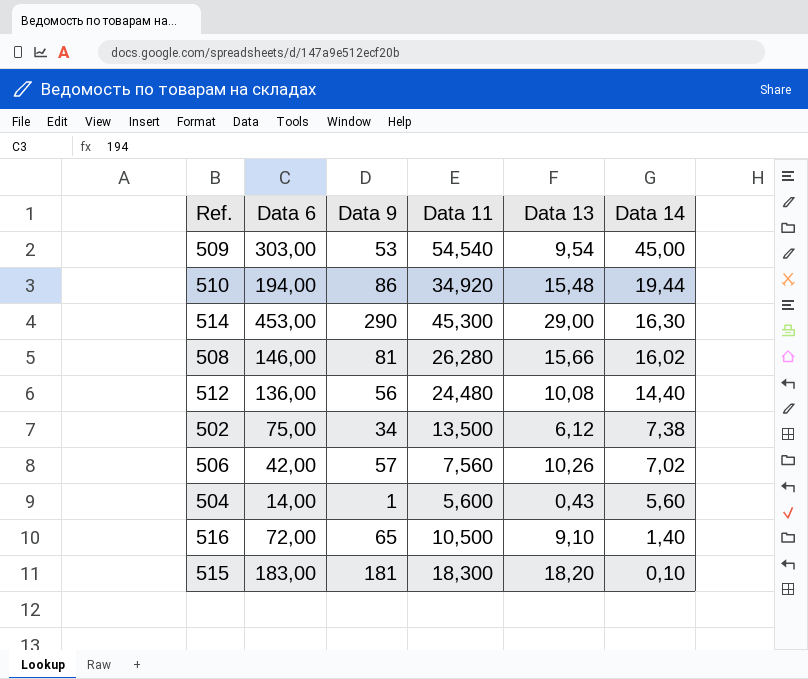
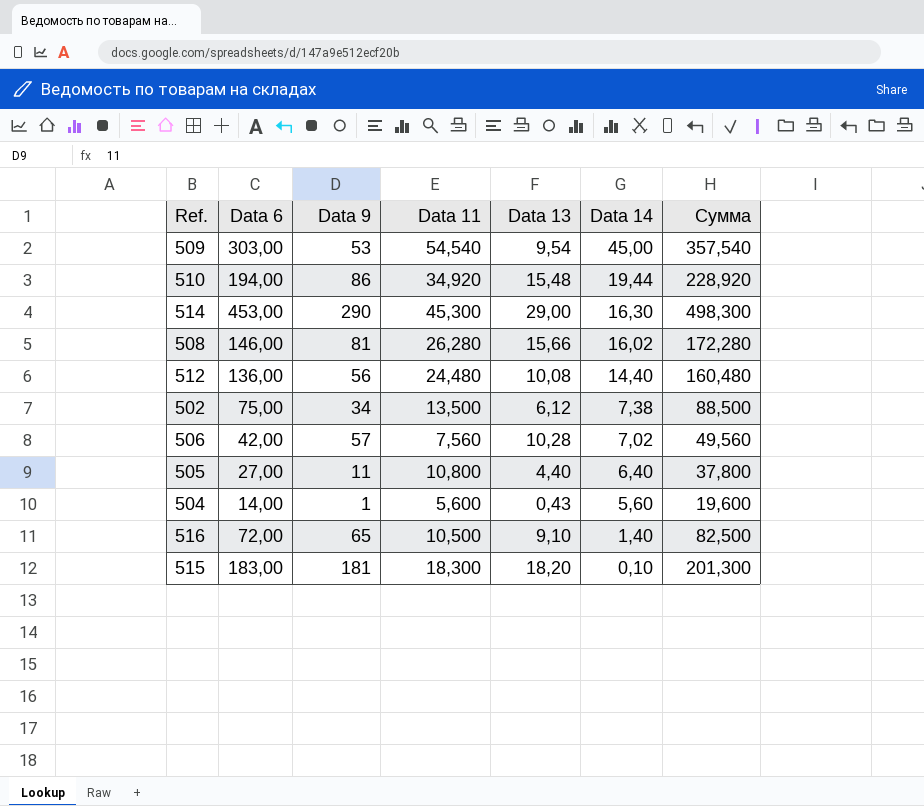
column Сумма | formula: none -> [Data 6] + [Data 11]
506 | Data 13: 10,26 -> 10,28
row 505: none -> 27,00 | 11 | 10,800 | 4,40 | 6,40 | 37,800

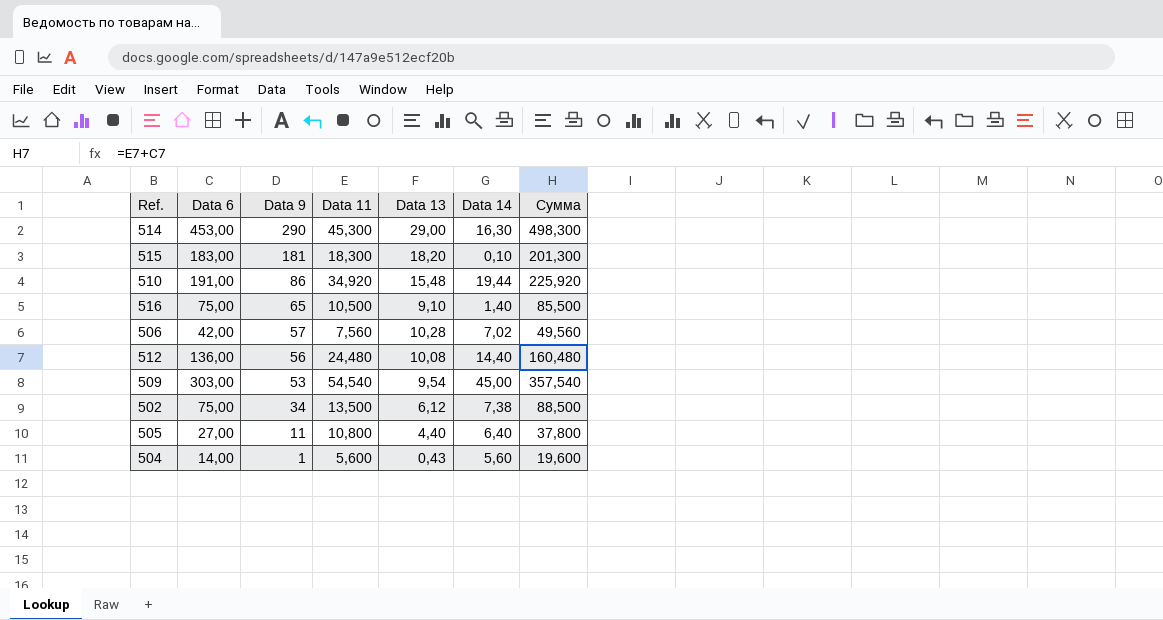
row order: Data 14 descending -> Data 9 descending
row 508: 146,00 | 81 | 26,280 | 15,66 | 16,02 | 172,280 -> none
510 | Data 6: 194,00 -> 191,00
510 | Сумма: 228,920 -> 225,920
516 | Data 6: 72,00 -> 75,00
516 | Сумма: 82,500 -> 85,500

